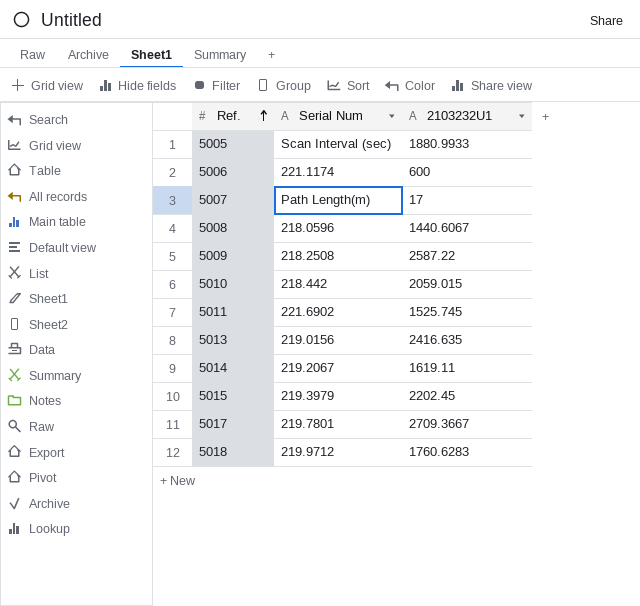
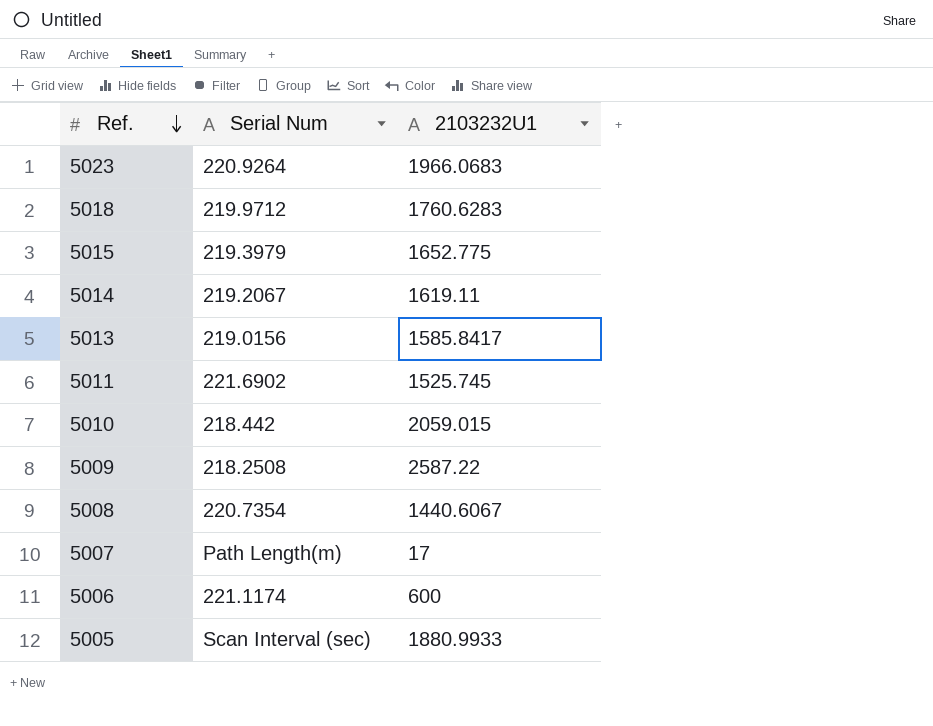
row order: Ref. ascending -> Ref. descending
row 5017: 219.7801 | 2709.3667 -> none
row 5023: none -> 220.9264 | 1966.0683
5015 | 2103232U1: 2202.45 -> 1652.775
5013 | 2103232U1: 2416.635 -> 1585.8417
5008 | Serial Num: 218.0596 -> 220.7354

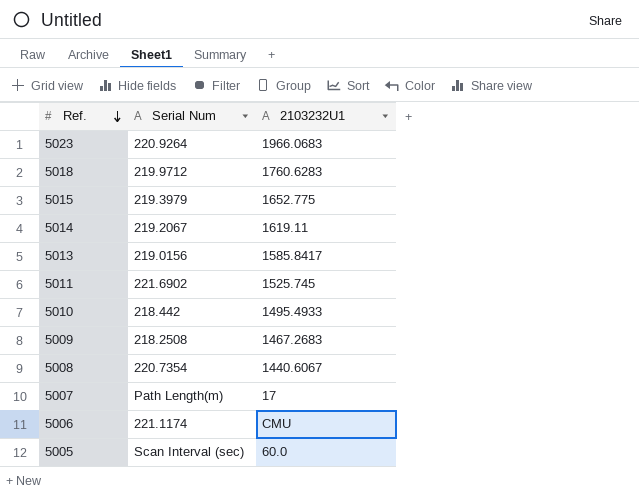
5010 | 2103232U1: 2059.015 -> 1495.4933
5009 | 2103232U1: 2587.22 -> 1467.2683
5006 | 2103232U1: 600 -> CMU
5005 | 2103232U1: 1880.9933 -> 60.0

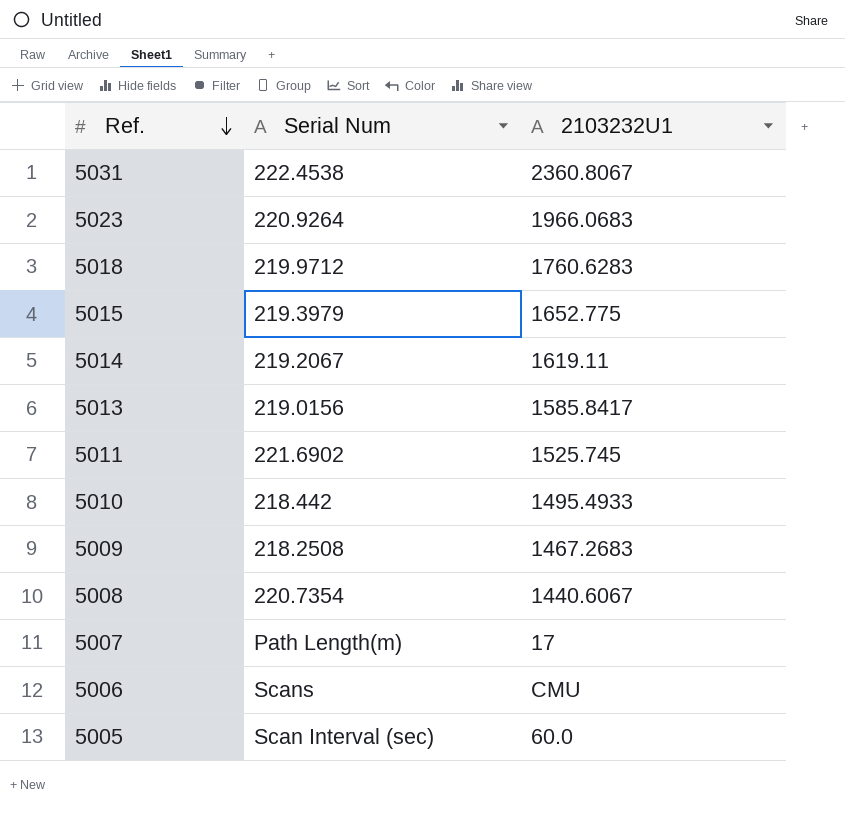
row 5031: none -> 222.4538 | 2360.8067
5006 | Serial Num: 221.1174 -> Scans

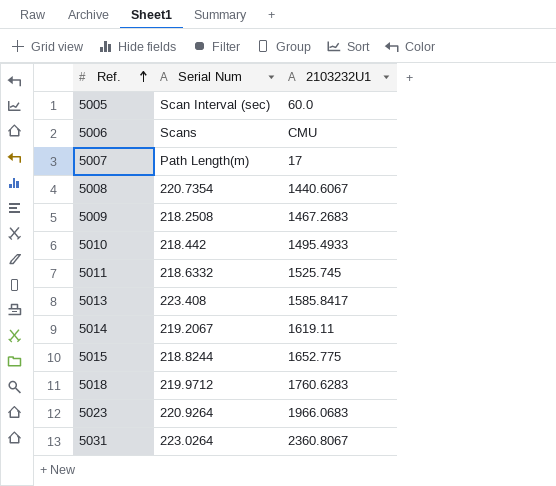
row order: Ref. descending -> Ref. ascending
5011 | Serial Num: 221.6902 -> 218.6332
5013 | Serial Num: 219.0156 -> 223.408
5015 | Serial Num: 219.3979 -> 218.8244
5031 | Serial Num: 222.4538 -> 223.0264

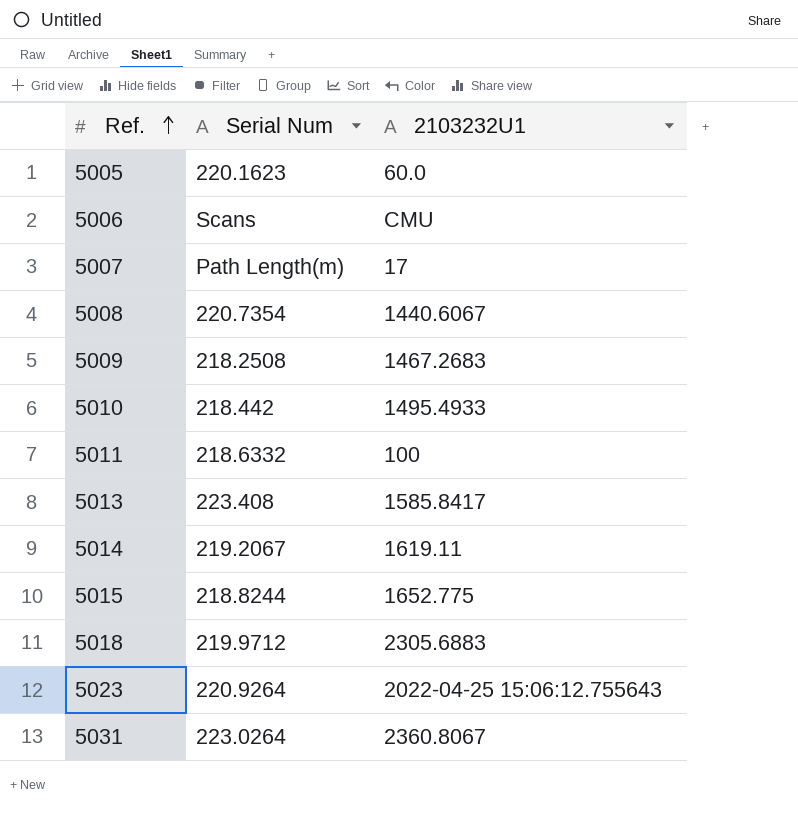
5005 | Serial Num: Scan Interval (sec) -> 220.1623
5011 | 2103232U1: 1525.745 -> 100
5018 | 2103232U1: 1760.6283 -> 2305.6883
5023 | 2103232U1: 1966.0683 -> 2022-04-25 15:06:12.755643

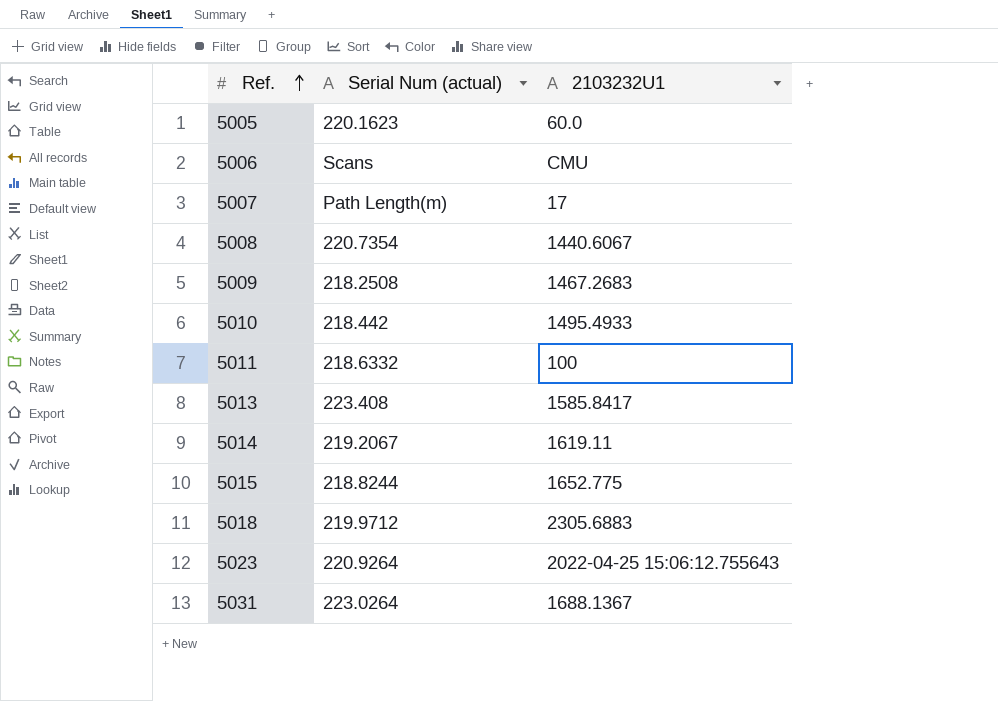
column name: Serial Num -> Serial Num (actual)
5031 | 2103232U1: 2360.8067 -> 1688.1367

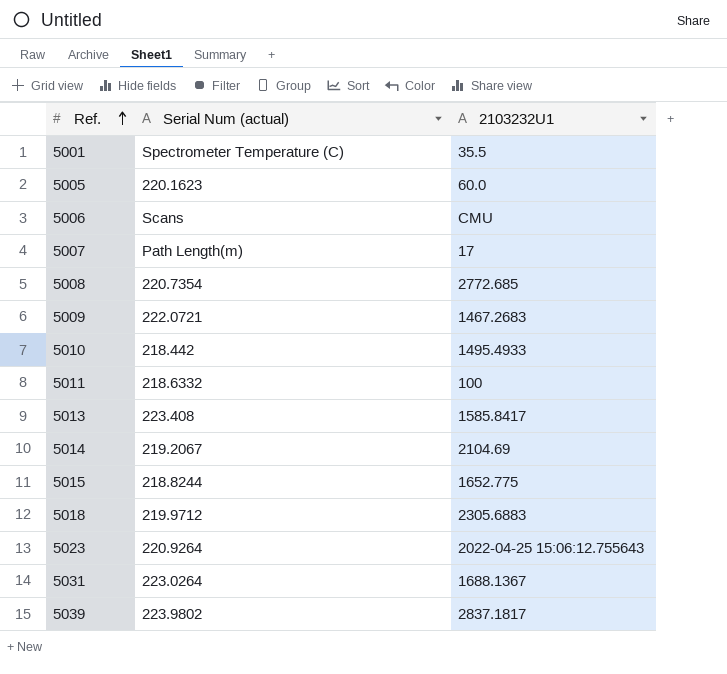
row 5001: none -> Spectrometer Temperature (C) | 35.5
5008 | 2103232U1: 1440.6067 -> 2772.685
5009 | Serial Num (actual): 218.2508 -> 222.0721
5014 | 2103232U1: 1619.11 -> 2104.69
row 5039: none -> 223.9802 | 2837.1817

